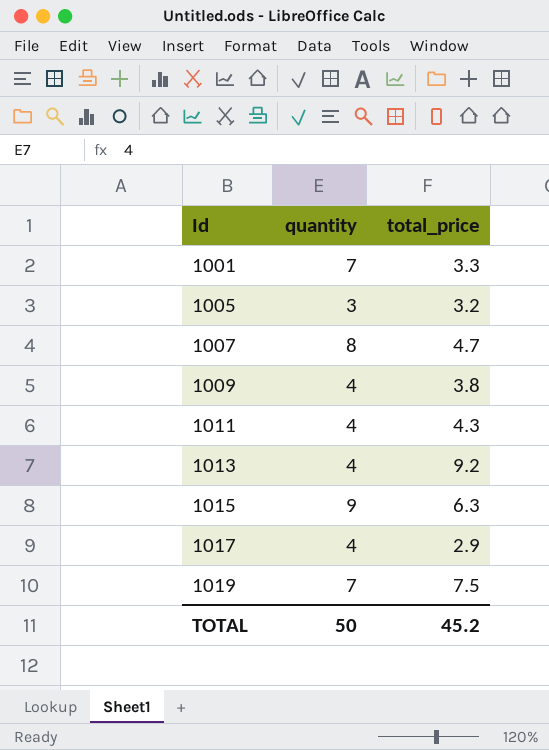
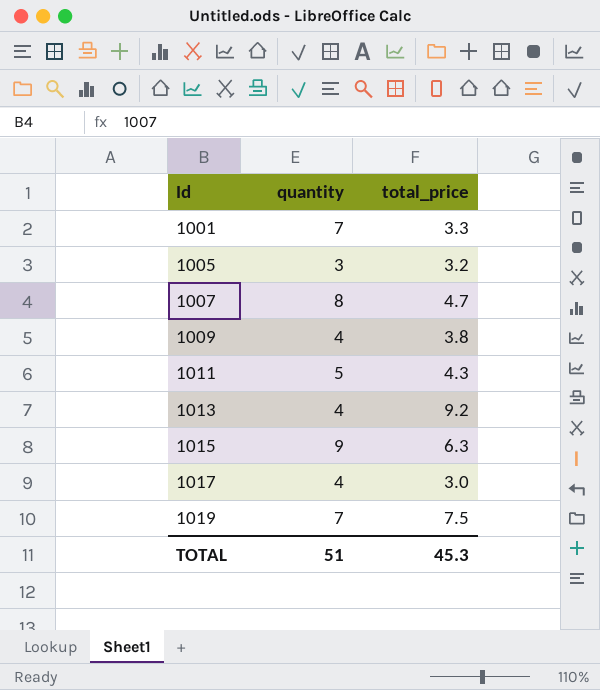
1011 | quantity: 4 -> 5
1017 | total_price: 2.9 -> 3.0
TOTAL | quantity: 50 -> 51
TOTAL | total_price: 45.2 -> 45.3

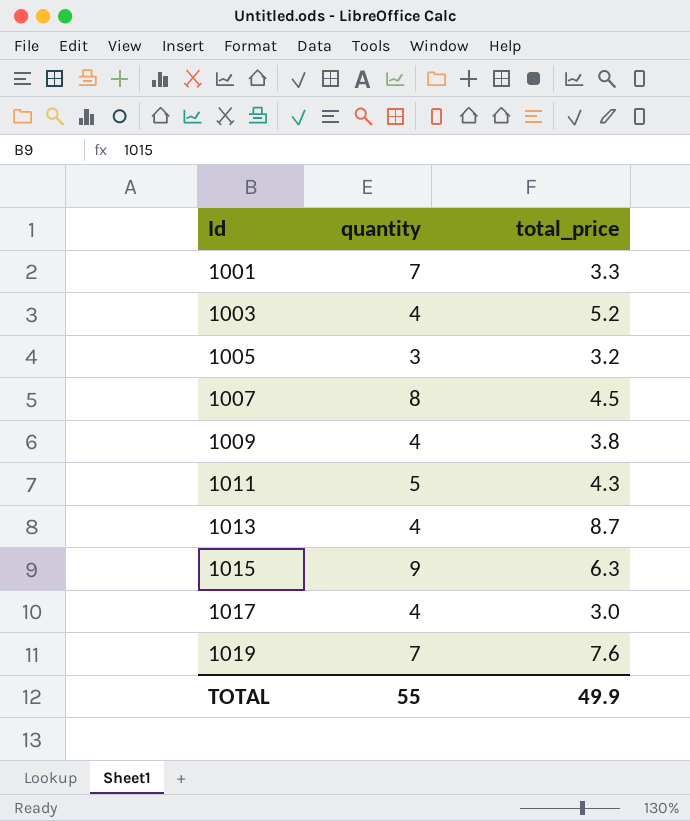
row 1003: none -> 4 | 5.2
1007 | total_price: 4.7 -> 4.5
1013 | total_price: 9.2 -> 8.7
1019 | total_price: 7.5 -> 7.6
TOTAL | quantity: 51 -> 55
TOTAL | total_price: 45.3 -> 49.9

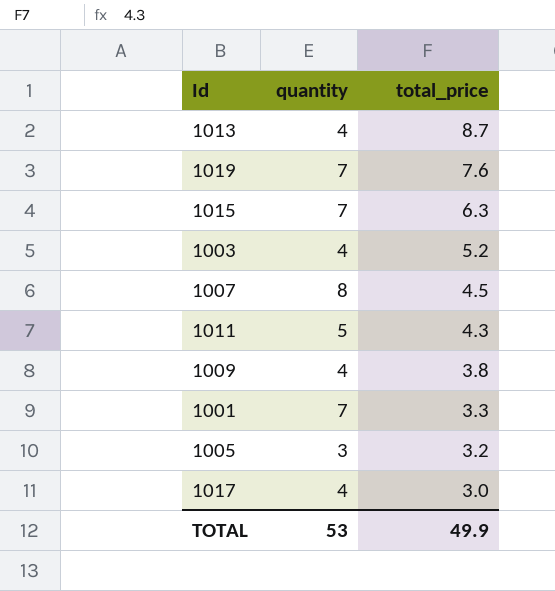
row order: Id ascending -> total_price descending
1015 | quantity: 9 -> 7
TOTAL | quantity: 55 -> 53

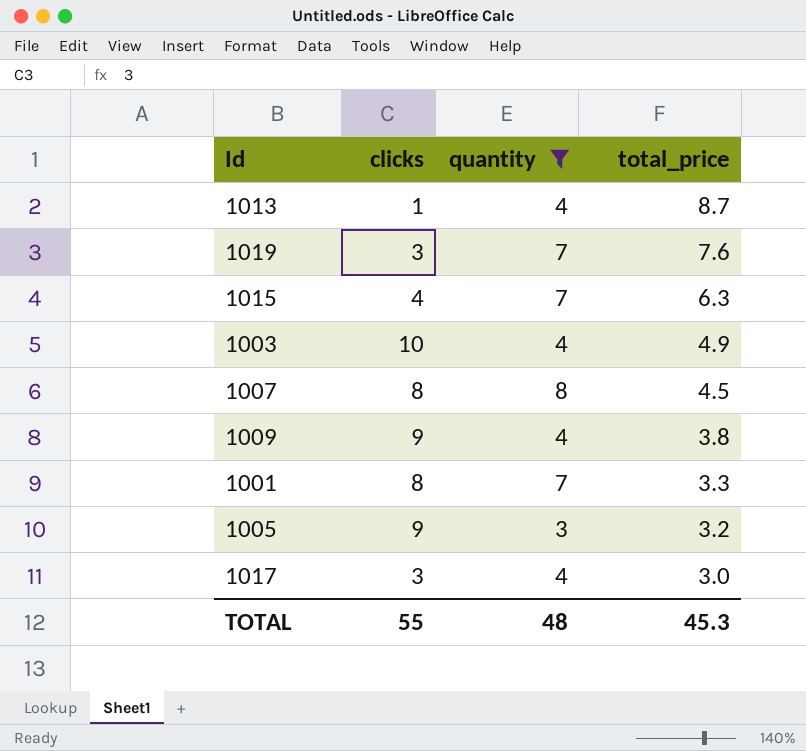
filter: none -> quantity != 5
column clicks | position: none -> 2
1003 | total_price: 5.2 -> 4.9
TOTAL | quantity: 53 -> 48
TOTAL | total_price: 49.9 -> 45.3

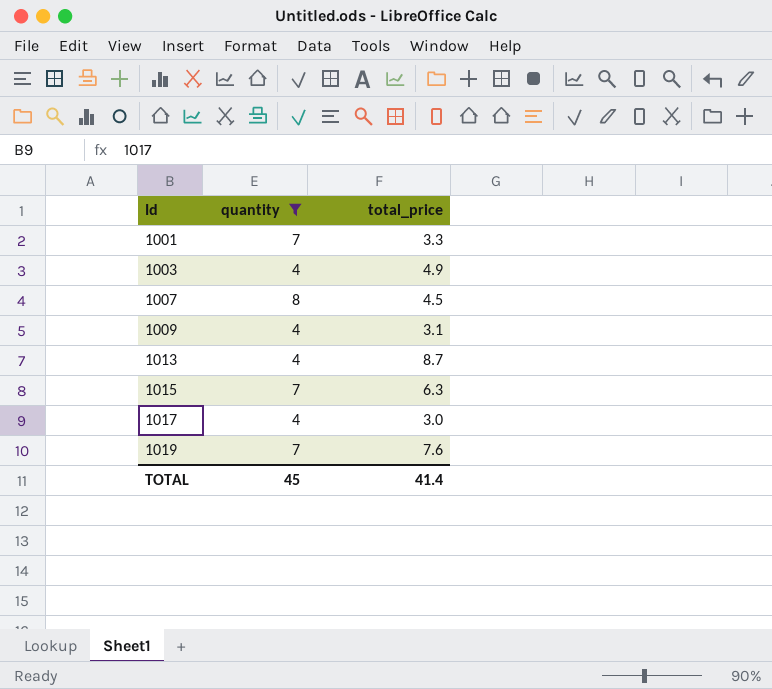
row order: total_price descending -> Id ascending
column clicks | position: 2 -> none
row 1005: 9 | 3 | 3.2 -> none
1009 | total_price: 3.8 -> 3.1
TOTAL | quantity: 48 -> 45
TOTAL | total_price: 45.3 -> 41.4

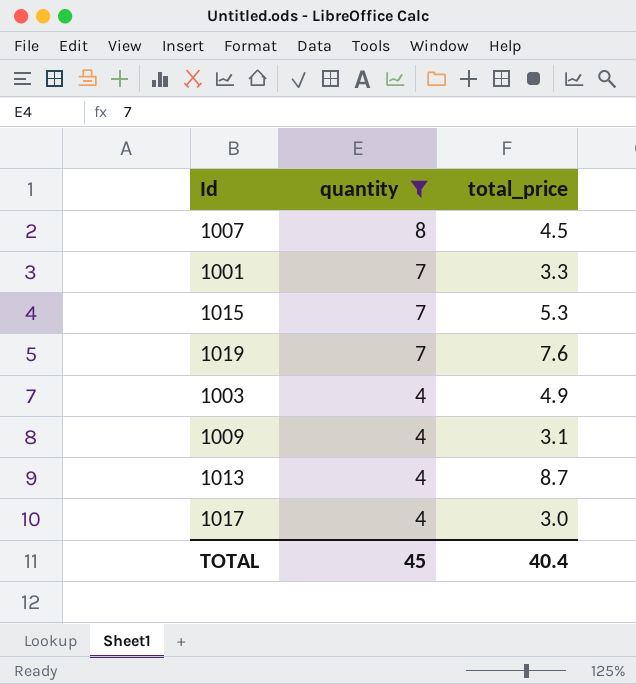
row order: Id ascending -> quantity descending
1015 | total_price: 6.3 -> 5.3
TOTAL | total_price: 41.4 -> 40.4

